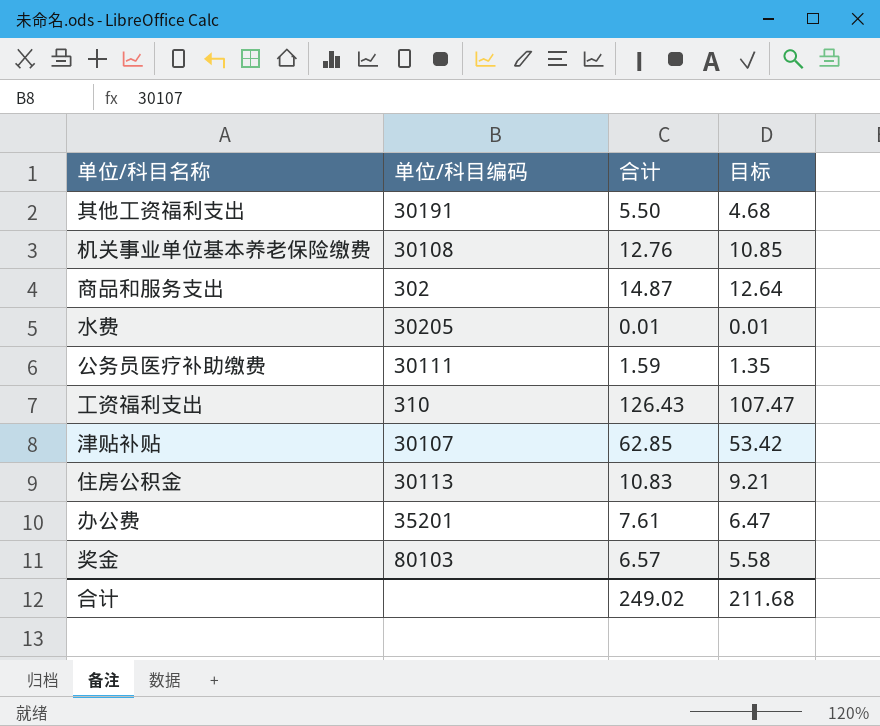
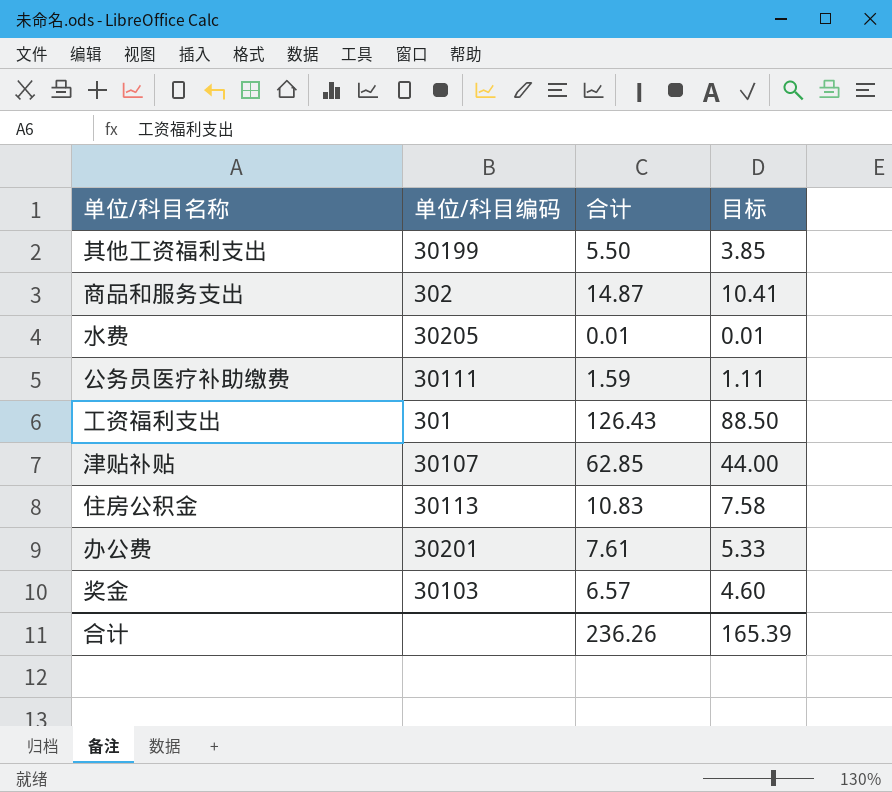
column 目标 | formula: [合计] * 0.85 -> [合计] * 0.7
row 机关事业单位基本养老保险缴费: 30108 | 12.76 | 10.85 -> none
其他工资福利支出 | 单位/科目编码: 30191 -> 30199
工资福利支出 | 单位/科目编码: 310 -> 301
办公费 | 单位/科目编码: 35201 -> 30201
奖金 | 单位/科目编码: 80103 -> 30103
合计 | 合计: 249.02 -> 236.26
合计 | 目标: 211.68 -> 165.39

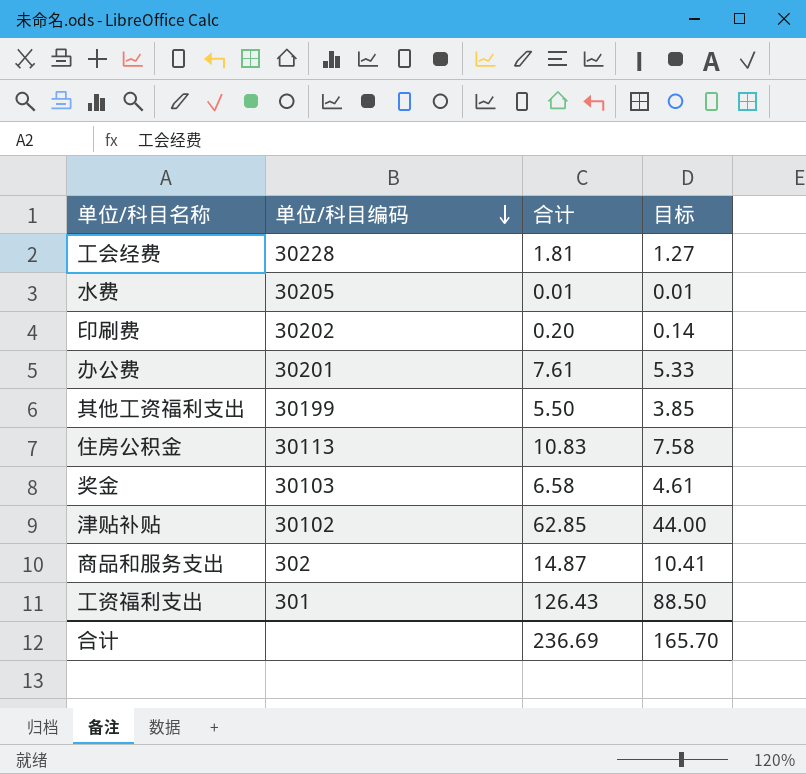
row order: none -> 单位/科目编码 descending
row 公务员医疗补助缴费: 30111 | 1.59 | 1.11 -> none
row 工会经费: none -> 30228 | 1.81 | 1.27
row 印刷费: none -> 30202 | 0.20 | 0.14
奖金 | 合计: 6.57 -> 6.58
奖金 | 目标: 4.60 -> 4.61
津贴补贴 | 单位/科目编码: 30107 -> 30102
合计 | 合计: 236.26 -> 236.69
合计 | 目标: 165.39 -> 165.70

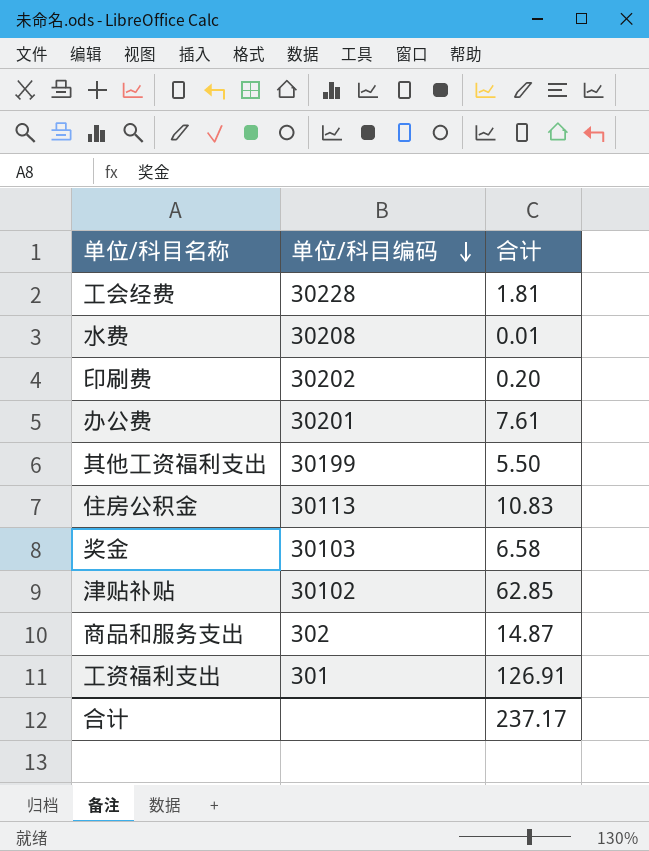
column 目标 | formula: [合计] * 0.7 -> none
水费 | 单位/科目编码: 30205 -> 30208
工资福利支出 | 合计: 126.43 -> 126.91
合计 | 合计: 236.69 -> 237.17

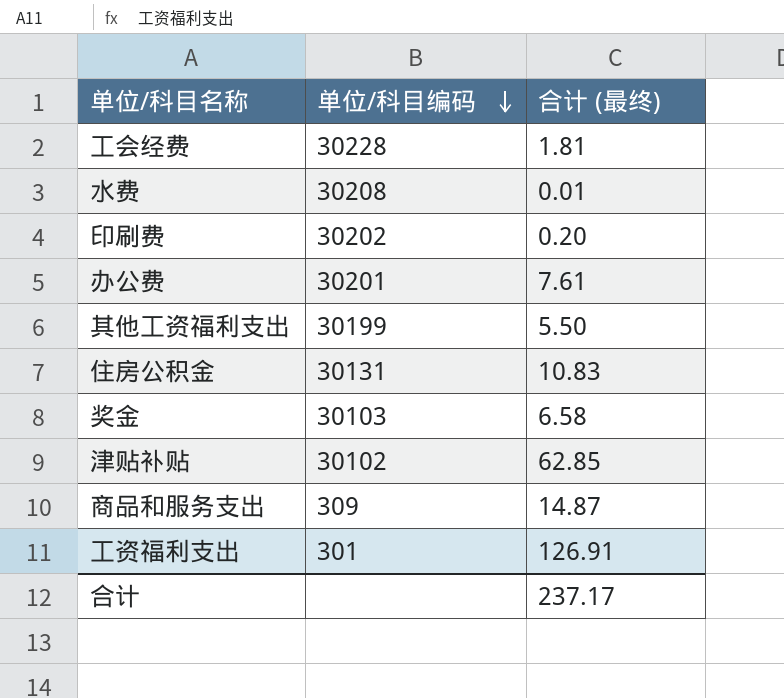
column name: 合计 -> 合计 (最终)
住房公积金 | 单位/科目编码: 30113 -> 30131
商品和服务支出 | 单位/科目编码: 302 -> 309

